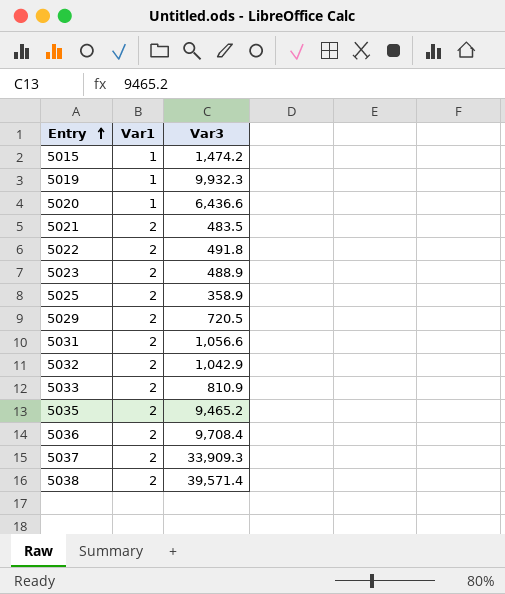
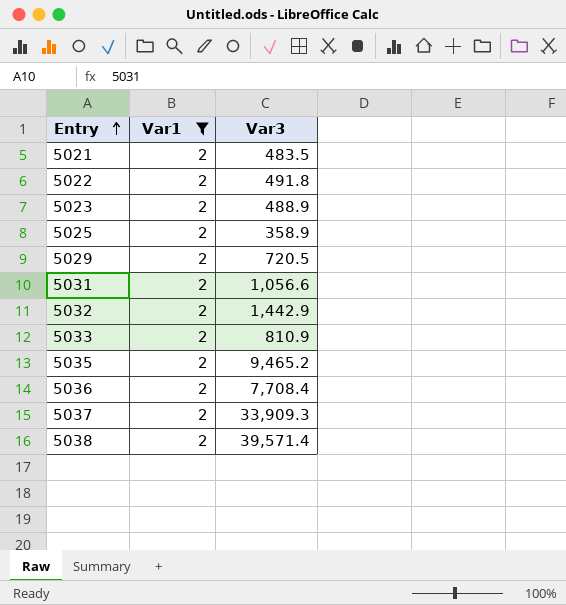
filter: none -> Var1 = 2
5032 | Var3: 1,042.9 -> 1,442.9
5036 | Var3: 9,708.4 -> 7,708.4

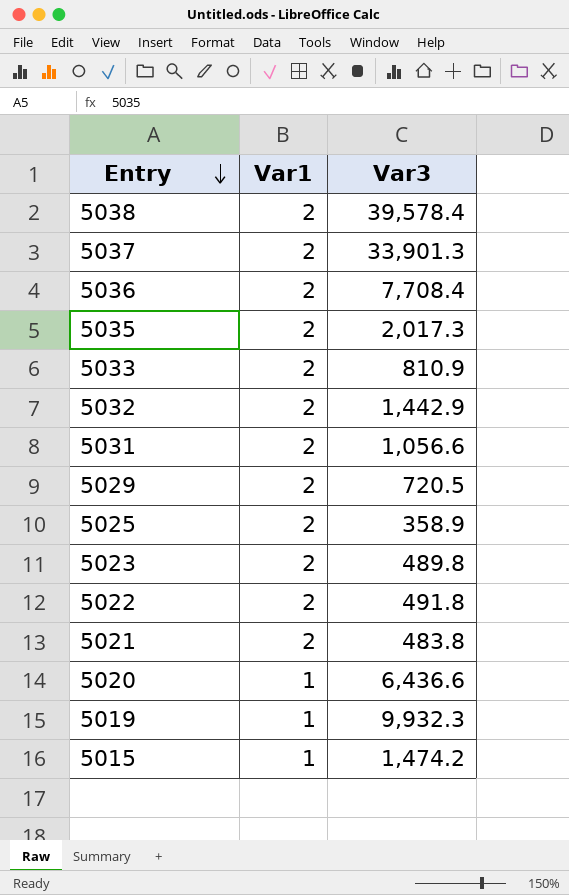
filter: Var1 = 2 -> none
row order: Entry ascending -> Entry descending
5038 | Var3: 39,571.4 -> 39,578.4
5037 | Var3: 33,909.3 -> 33,901.3
5035 | Var3: 9,465.2 -> 2,017.3
5023 | Var3: 488.9 -> 489.8
5021 | Var3: 483.5 -> 483.8

